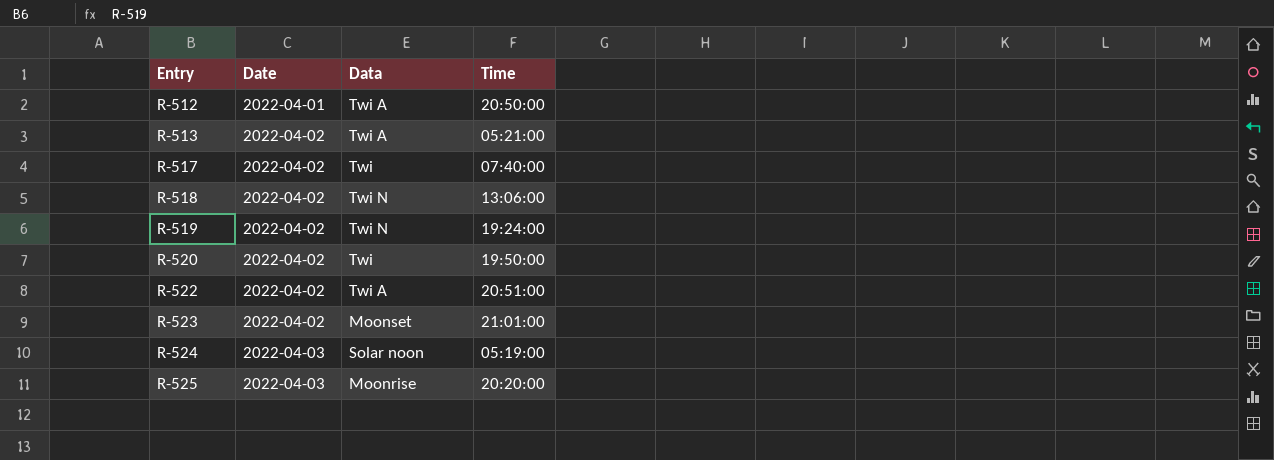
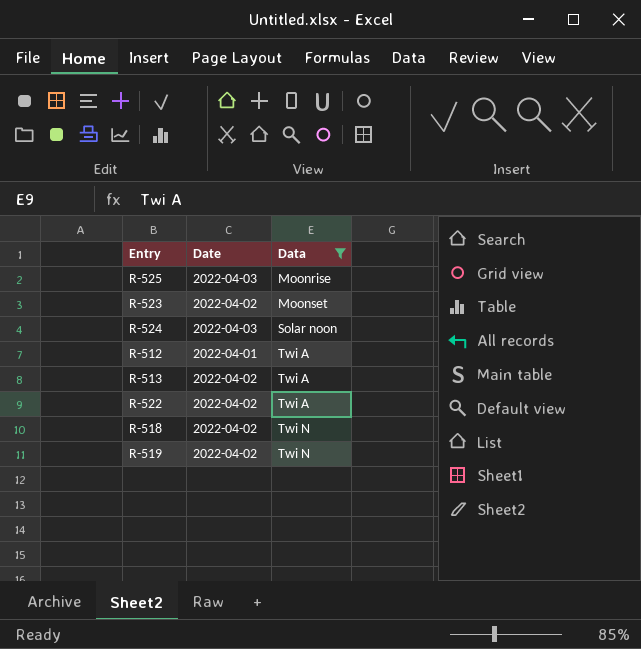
filter: none -> Data != Twi
row order: Entry ascending -> Data ascending
column Time | position: 4 -> none

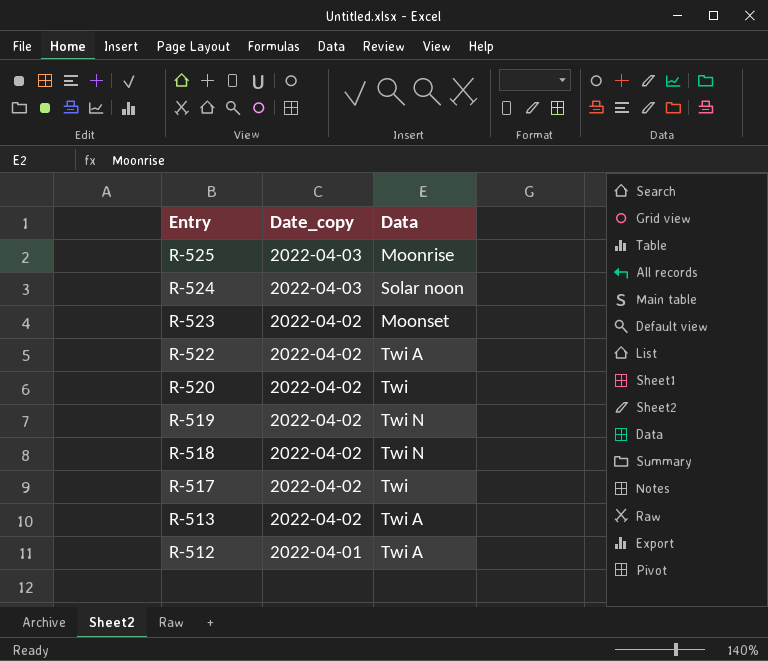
filter: Data != Twi -> none
row order: Data ascending -> Entry descending
column name: Date -> Date_copy

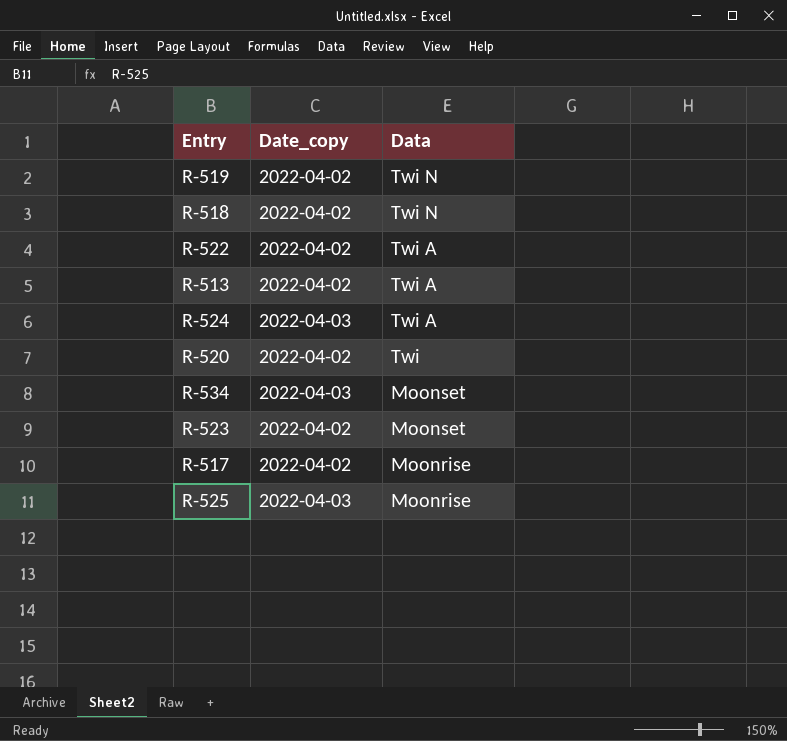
row order: Entry descending -> Data descending
row R-512: 2022-04-01 | Twi A -> none
R-524 | Data: Solar noon -> Twi A
row R-534: none -> 2022-04-03 | Moonset
R-517 | Data: Twi -> Moonrise

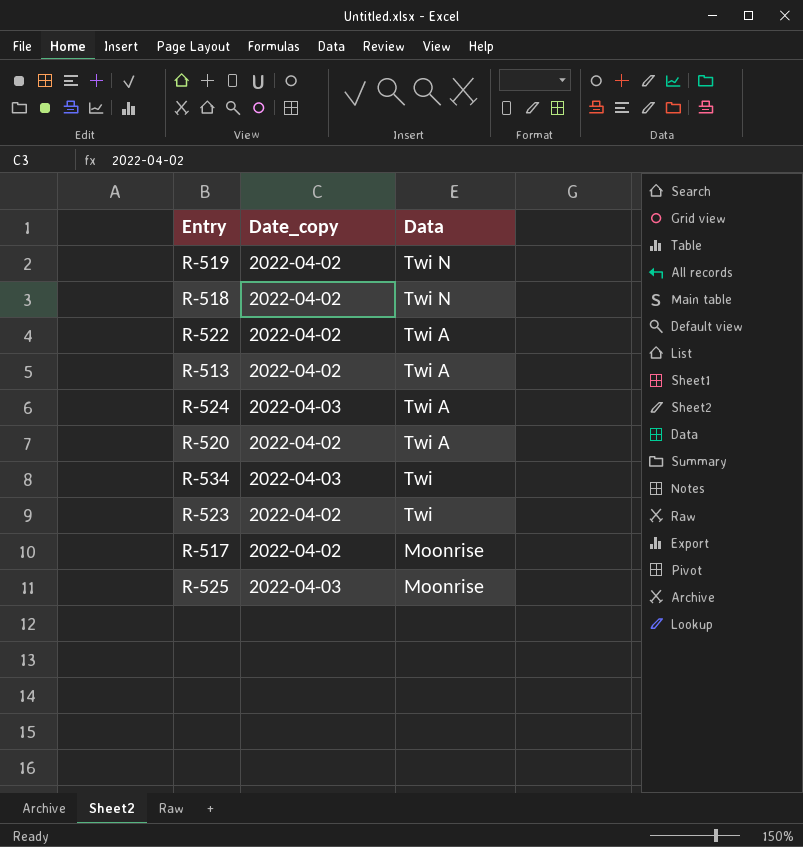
R-520 | Data: Twi -> Twi A
R-534 | Data: Moonset -> Twi
R-523 | Data: Moonset -> Twi

